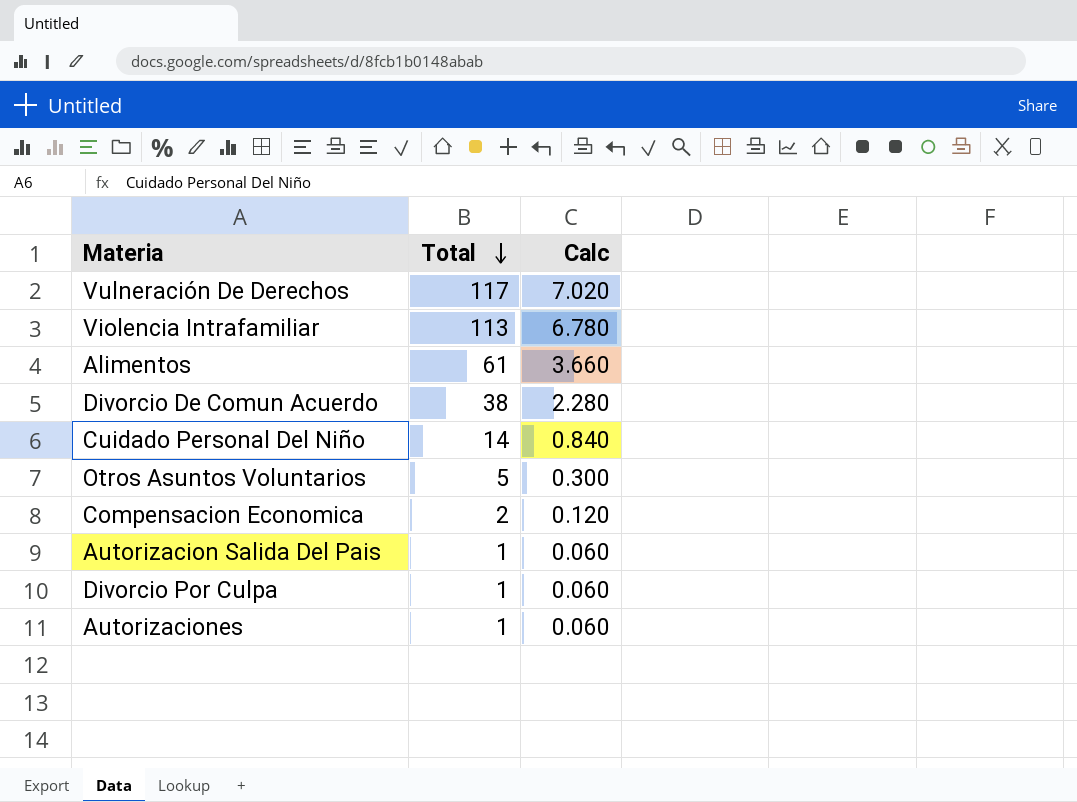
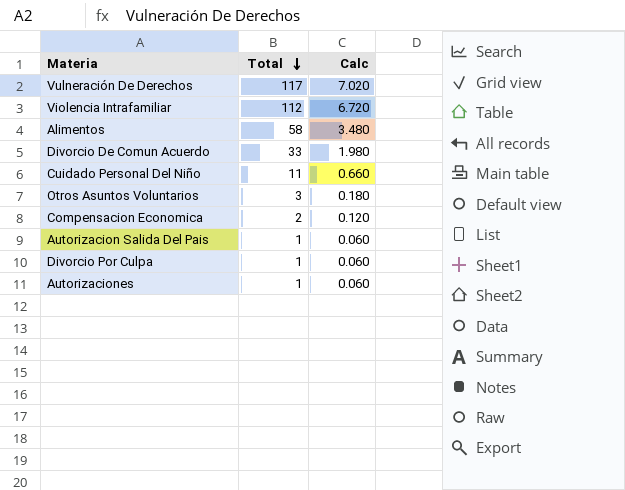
Violencia Intrafamiliar | Total: 113 -> 112
Violencia Intrafamiliar | Calc: 6.780 -> 6.720
Alimentos | Total: 61 -> 58
Alimentos | Calc: 3.660 -> 3.480
Divorcio De Comun Acuerdo | Total: 38 -> 33
Divorcio De Comun Acuerdo | Calc: 2.280 -> 1.980
Cuidado Personal Del Niño | Total: 14 -> 11
Cuidado Personal Del Niño | Calc: 0.840 -> 0.660
Otros Asuntos Voluntarios | Total: 5 -> 3
Otros Asuntos Voluntarios | Calc: 0.300 -> 0.180

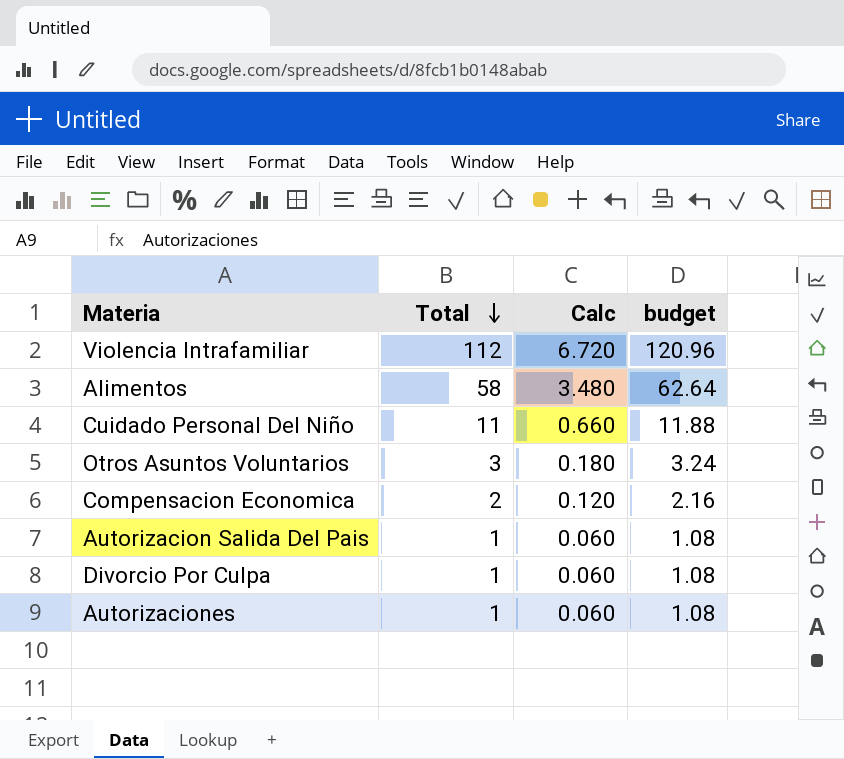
column budget | formula: none -> [Total] * 1.08
row Vulneración De Derechos: 117 | 7.020 -> none
row Divorcio De Comun Acuerdo: 33 | 1.980 -> none

